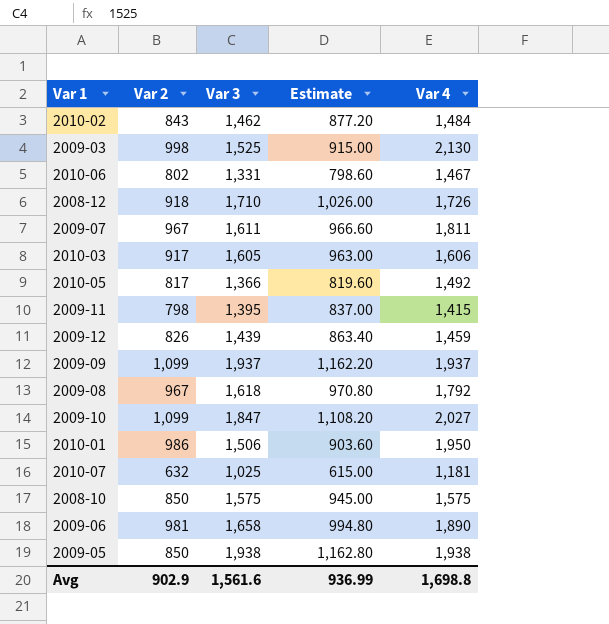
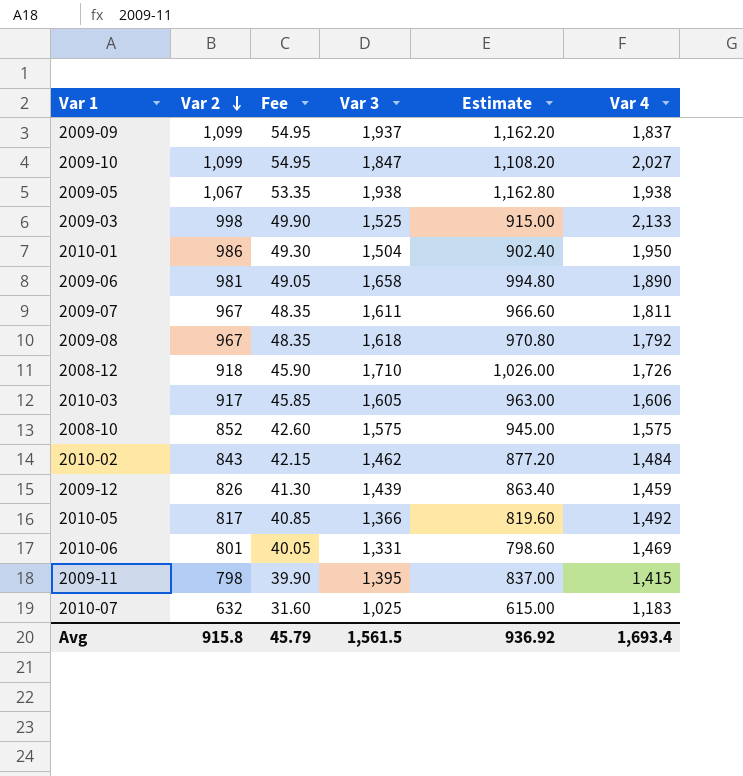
row order: none -> Var 2 descending
column Fee | formula: none -> [Var 2] * 0.05
2009-09 | Var 4: 1,937 -> 1,837
2009-05 | Var 2: 850 -> 1,067
2009-03 | Var 4: 2,130 -> 2,133
2010-01 | Var 3: 1,506 -> 1,504
2010-01 | Estimate: 903.60 -> 902.40
2008-10 | Var 2: 850 -> 852
2010-06 | Var 2: 802 -> 801
2010-06 | Var 4: 1,467 -> 1,469
2010-07 | Var 4: 1,181 -> 1,183
Avg | Var 2: 902.9 -> 915.8
Avg | Var 3: 1,561.6 -> 1,561.5
Avg | Estimate: 936.99 -> 936.92
Avg | Var 4: 1,698.8 -> 1,693.4

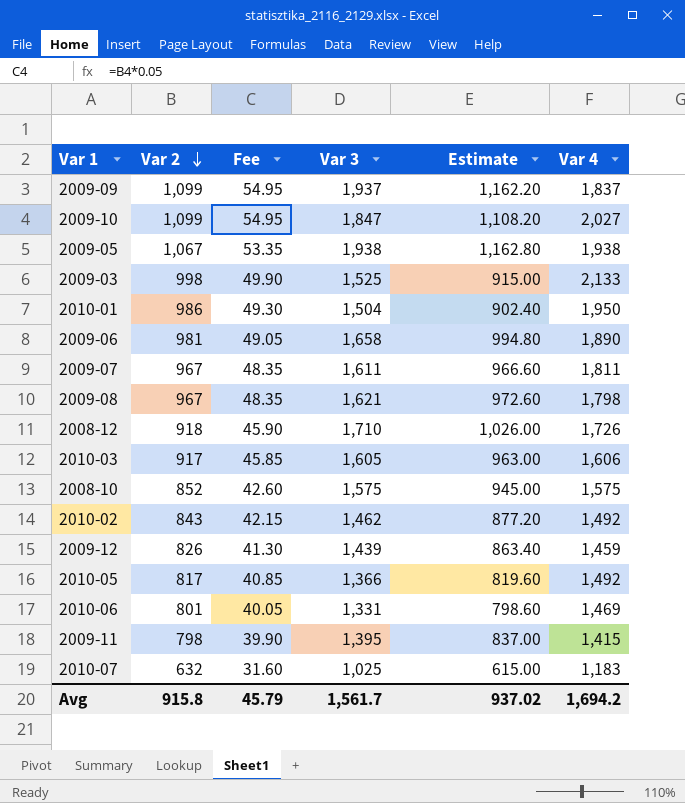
2009-08 | Var 3: 1,618 -> 1,621
2009-08 | Estimate: 970.80 -> 972.60
2009-08 | Var 4: 1,792 -> 1,798
2010-02 | Var 4: 1,484 -> 1,492
Avg | Var 3: 1,561.5 -> 1,561.7
Avg | Estimate: 936.92 -> 937.02
Avg | Var 4: 1,693.4 -> 1,694.2

